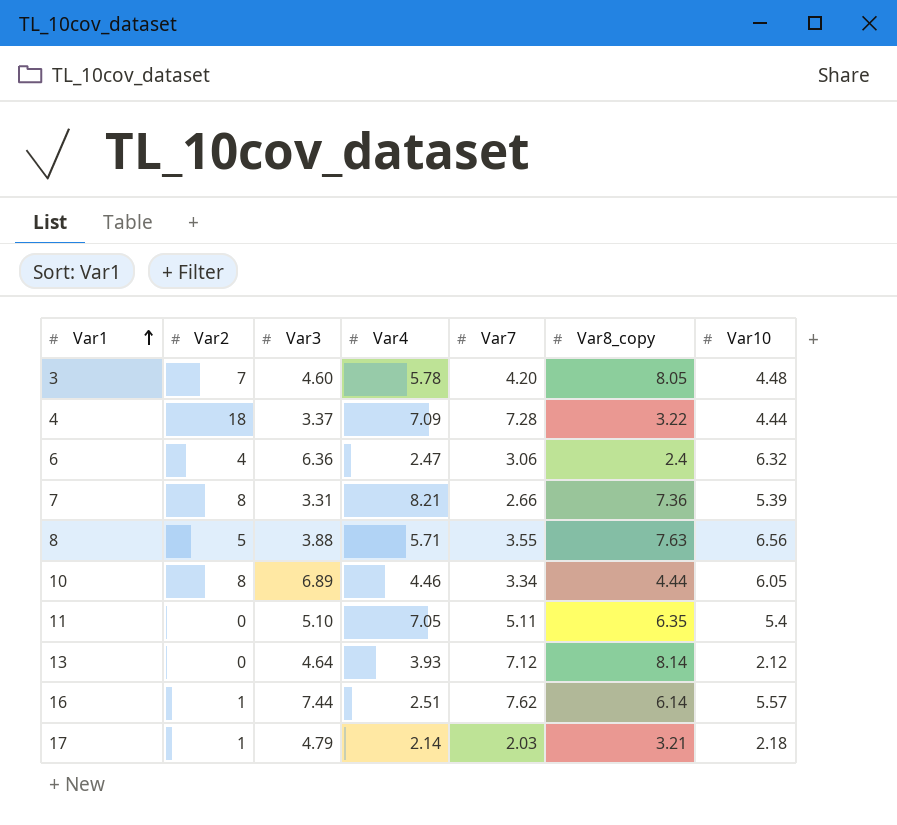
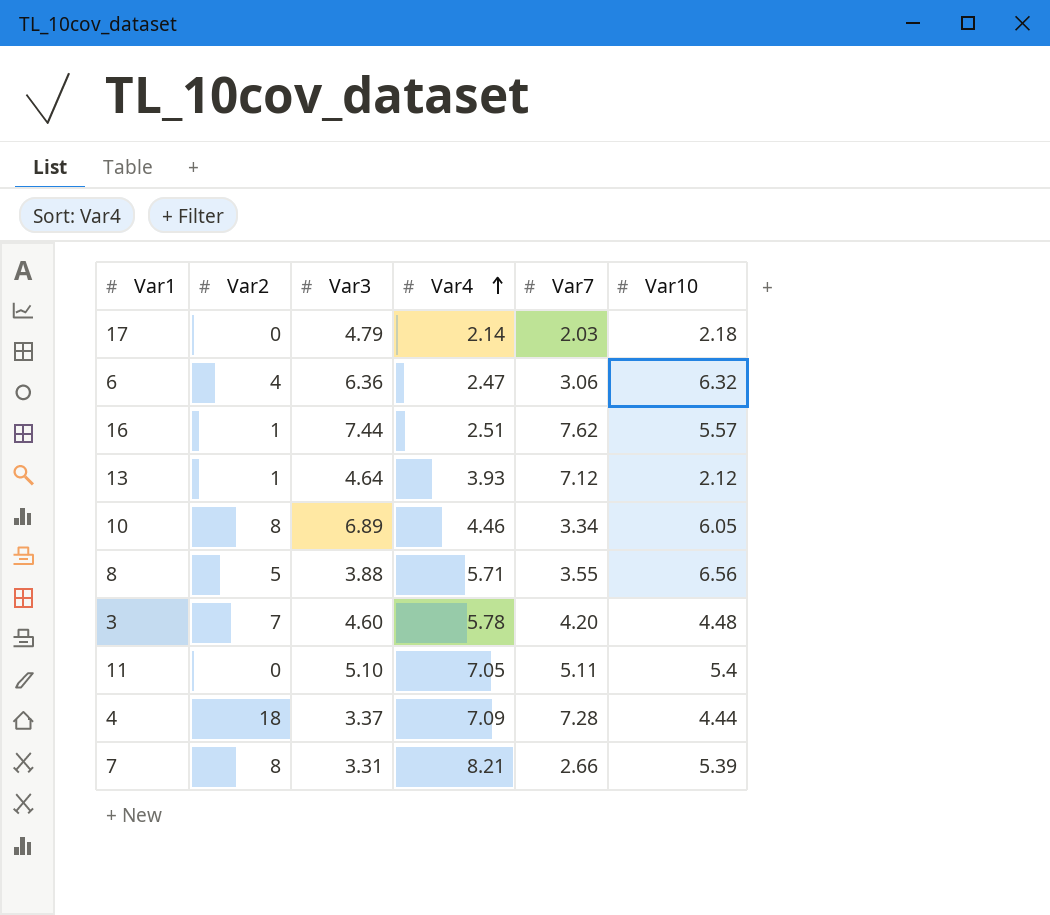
row order: Var1 ascending -> Var4 ascending
column Var8_copy | position: 6 -> none
17 | Var2: 1 -> 0
13 | Var2: 0 -> 1

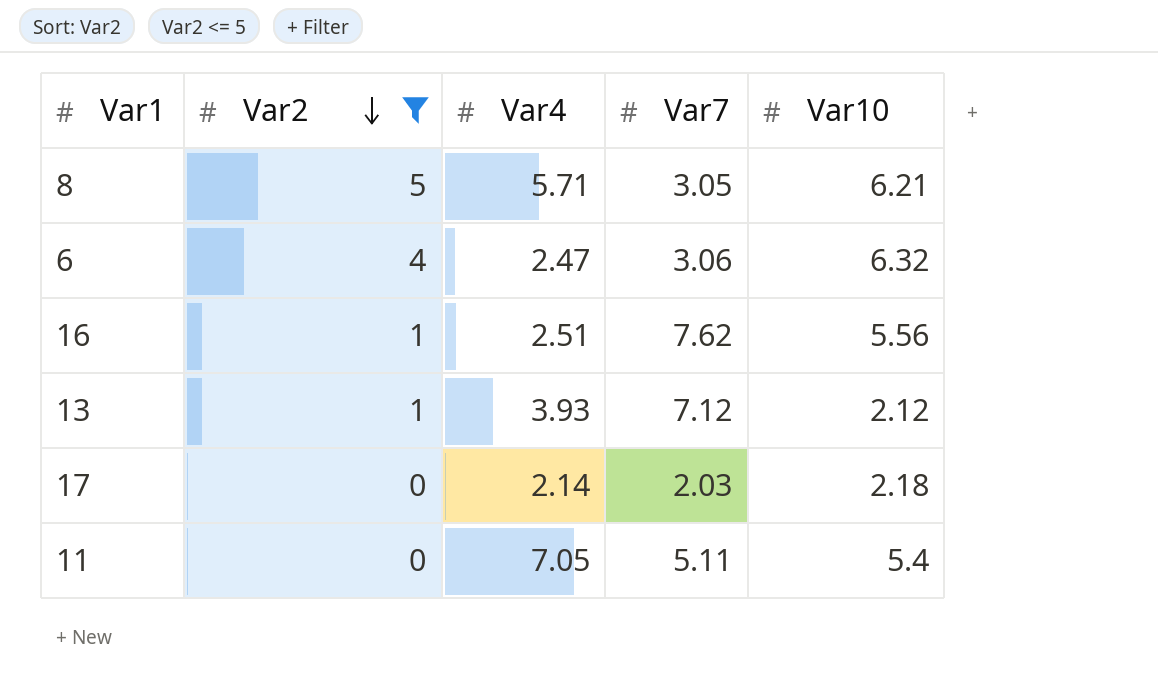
filter: none -> Var2 <= 5
row order: Var4 ascending -> Var2 descending
column Var3 | position: 3 -> none
8 | Var7: 3.55 -> 3.05
8 | Var10: 6.56 -> 6.21
16 | Var10: 5.57 -> 5.56

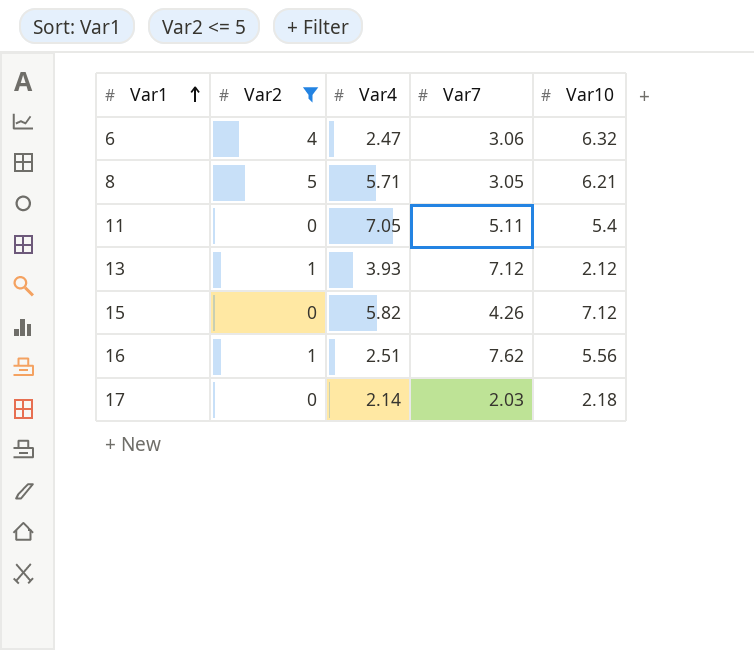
row order: Var2 descending -> Var1 ascending
row 15: none -> 0 | 5.82 | 4.26 | 7.12

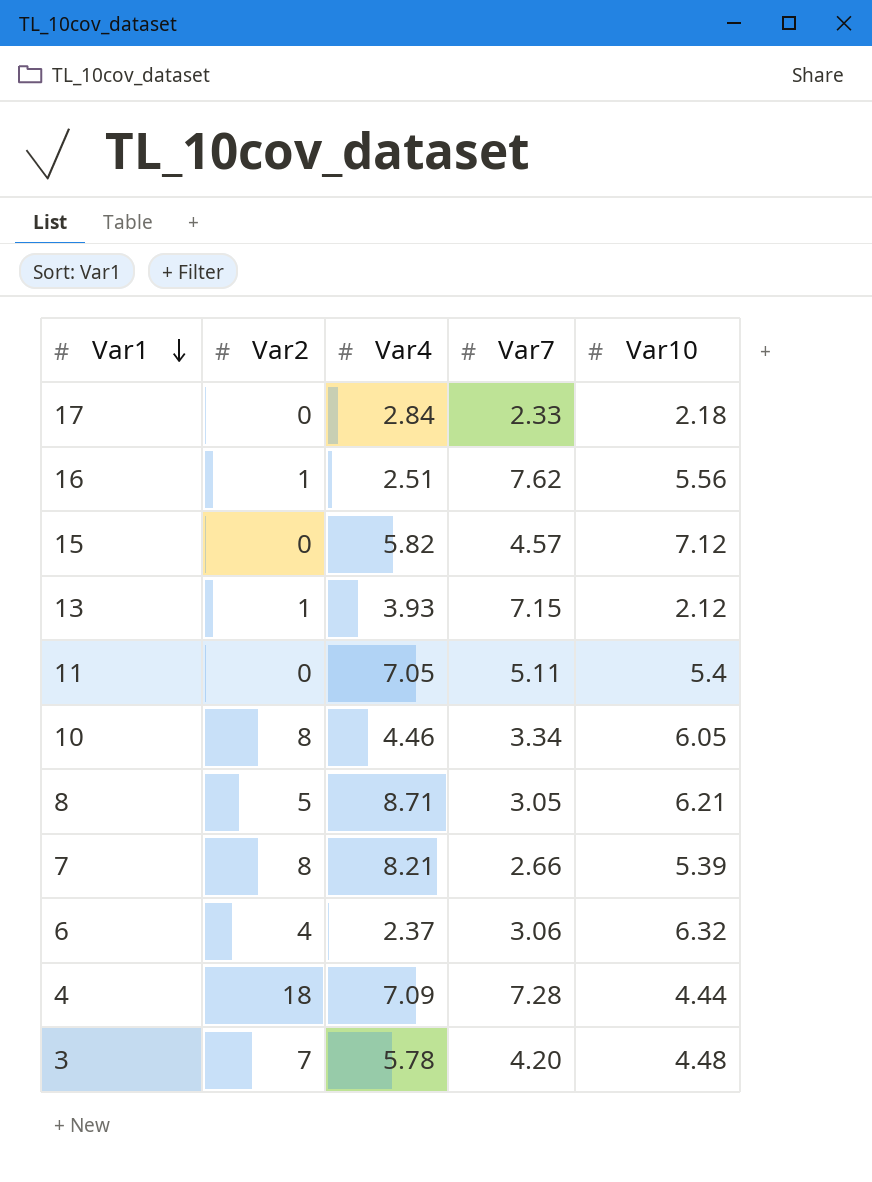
filter: Var2 <= 5 -> none
row order: Var1 ascending -> Var1 descending
17 | Var4: 2.14 -> 2.84
17 | Var7: 2.03 -> 2.33
15 | Var7: 4.26 -> 4.57
13 | Var7: 7.12 -> 7.15
8 | Var4: 5.71 -> 8.71
6 | Var4: 2.47 -> 2.37

